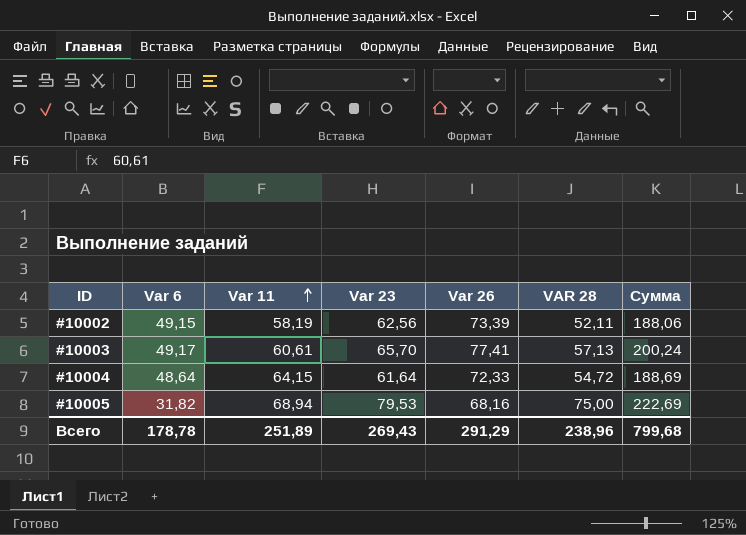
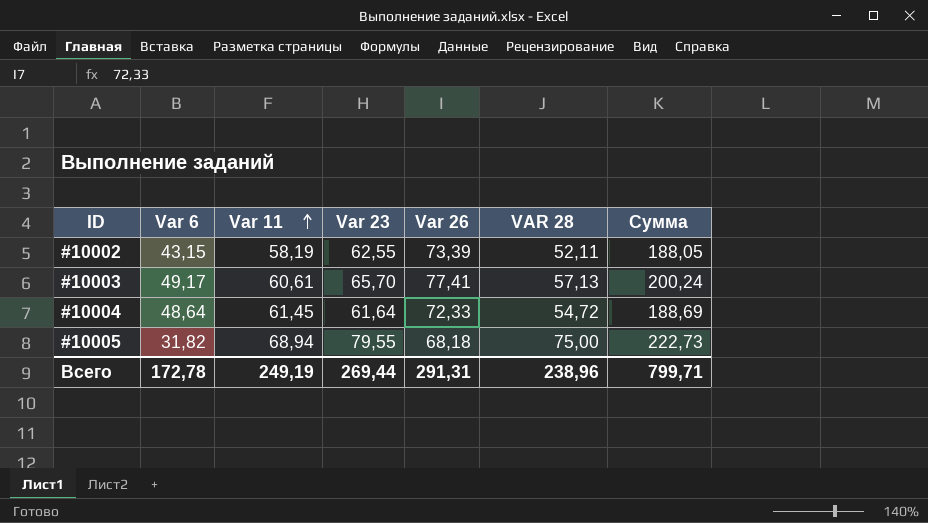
#10002 | Var 6: 49,15 -> 43,15
#10002 | Var 23: 62,56 -> 62,55
#10002 | Сумма: 188,06 -> 188,05
#10004 | Var 11: 64,15 -> 61,45
#10005 | Var 23: 79,53 -> 79,55
#10005 | Var 26: 68,16 -> 68,18
#10005 | Сумма: 222,69 -> 222,73
Всего | Var 6: 178,78 -> 172,78
Всего | Var 11: 251,89 -> 249,19
Всего | Var 23: 269,43 -> 269,44
Всего | Var 26: 291,29 -> 291,31
Всего | Сумма: 799,68 -> 799,71

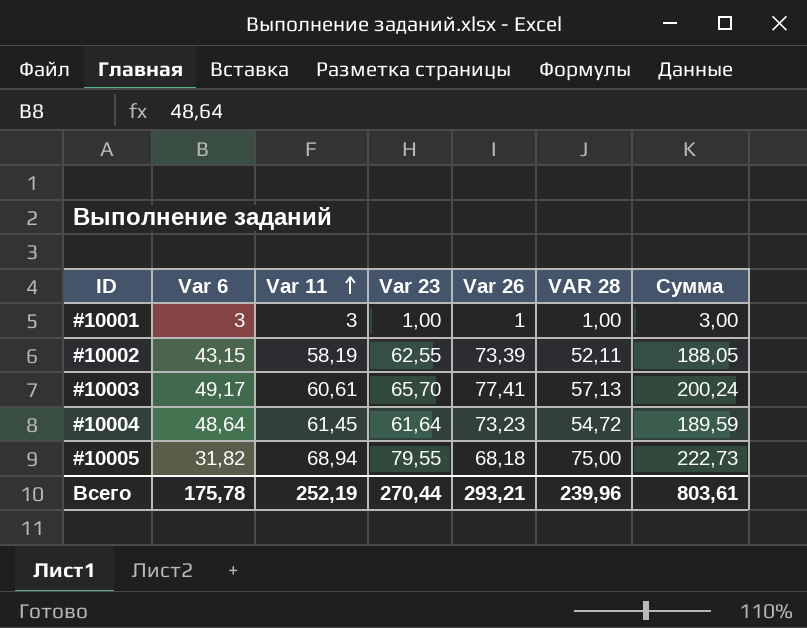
row #10001: none -> 3 | 3 | 1,00 | 1 | 1,00 | 3,00
#10004 | Var 26: 72,33 -> 73,23
#10004 | Сумма: 188,69 -> 189,59
Всего | Var 6: 172,78 -> 175,78
Всего | Var 11: 249,19 -> 252,19
Всего | Var 23: 269,44 -> 270,44
Всего | Var 26: 291,31 -> 293,21
Всего | VAR 28: 238,96 -> 239,96
Всего | Сумма: 799,71 -> 803,61

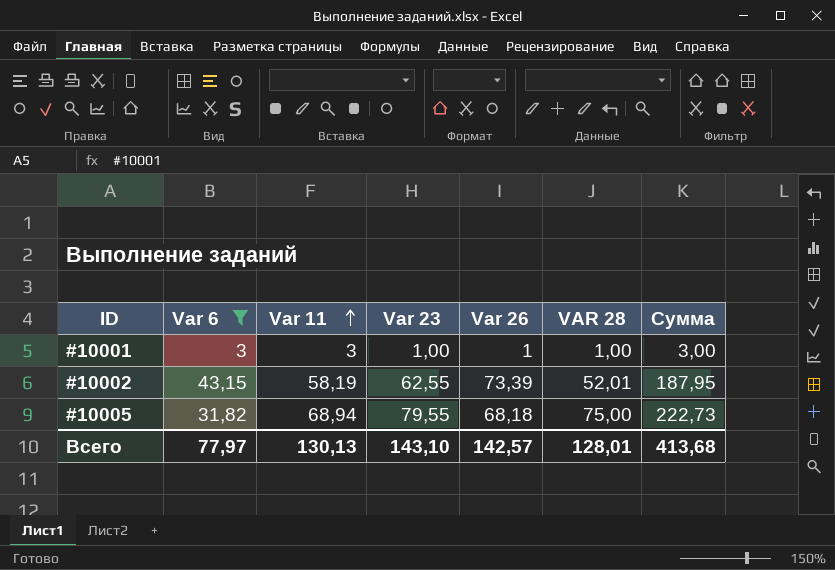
filter: none -> Var 6 <= 43,15
#10002 | VAR 28: 52,11 -> 52,01
#10002 | Сумма: 188,05 -> 187,95
Всего | Var 6: 175,78 -> 77,97
Всего | Var 11: 252,19 -> 130,13
Всего | Var 23: 270,44 -> 143,10
Всего | Var 26: 293,21 -> 142,57
Всего | VAR 28: 239,96 -> 128,01
Всего | Сумма: 803,61 -> 413,68

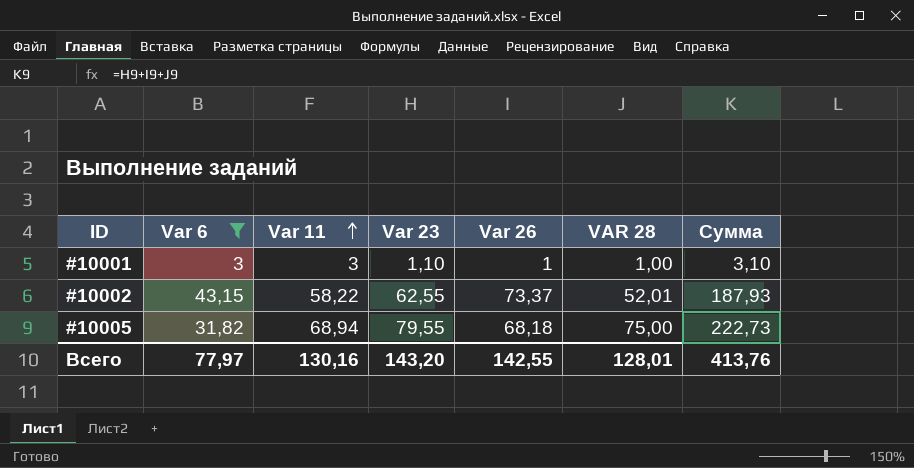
#10001 | Var 23: 1,00 -> 1,10
#10001 | Сумма: 3,00 -> 3,10
#10002 | Var 11: 58,19 -> 58,22
#10002 | Var 26: 73,39 -> 73,37
#10002 | Сумма: 187,95 -> 187,93
Всего | Var 11: 130,13 -> 130,16
Всего | Var 23: 143,10 -> 143,20
Всего | Var 26: 142,57 -> 142,55
Всего | Сумма: 413,68 -> 413,76

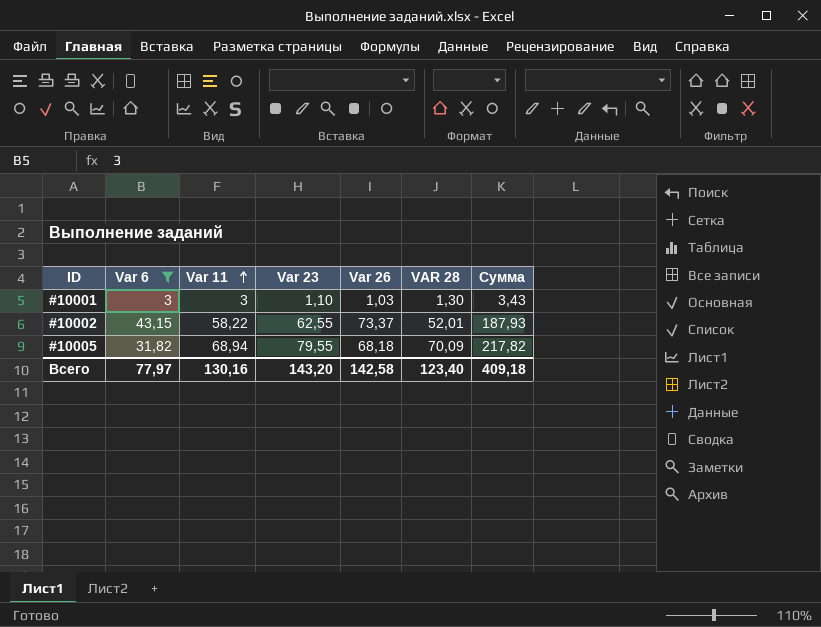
#10001 | Var 26: 1 -> 1,03
#10001 | VAR 28: 1,00 -> 1,30
#10001 | Сумма: 3,10 -> 3,43
#10005 | VAR 28: 75,00 -> 70,09
#10005 | Сумма: 222,73 -> 217,82
Всего | Var 26: 142,55 -> 142,58
Всего | VAR 28: 128,01 -> 123,40
Всего | Сумма: 413,76 -> 409,18

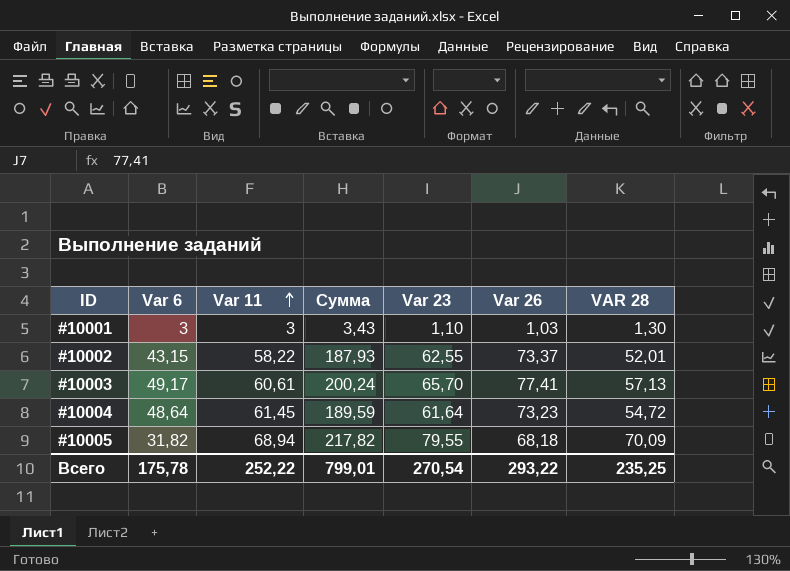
filter: Var 6 <= 43,15 -> none
column Сумма | position: 7 -> 4
Всего | Var 6: 77,97 -> 175,78
Всего | Var 11: 130,16 -> 252,22
Всего | Сумма: 409,18 -> 799,01
Всего | Var 23: 143,20 -> 270,54
Всего | Var 26: 142,58 -> 293,22
Всего | VAR 28: 123,40 -> 235,25

